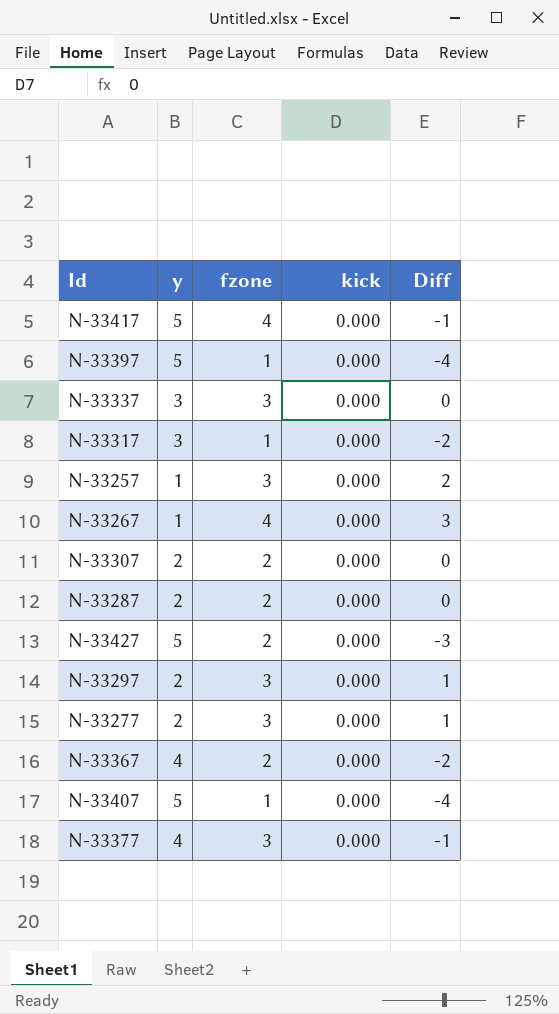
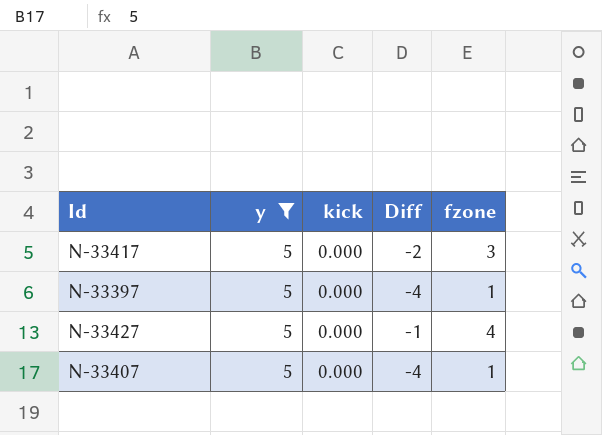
filter: none -> y = 5
column fzone | position: 3 -> 5
N-33417 | Diff: -1 -> -2
N-33417 | fzone: 4 -> 3
N-33427 | Diff: -3 -> -1
N-33427 | fzone: 2 -> 4

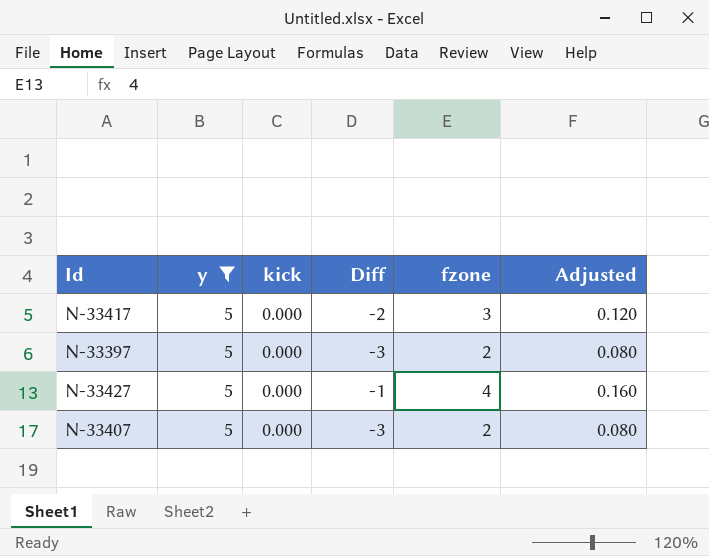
column Adjusted | formula: none -> [fzone] * 0.04
N-33397 | Diff: -4 -> -3
N-33397 | fzone: 1 -> 2
N-33407 | Diff: -4 -> -3
N-33407 | fzone: 1 -> 2

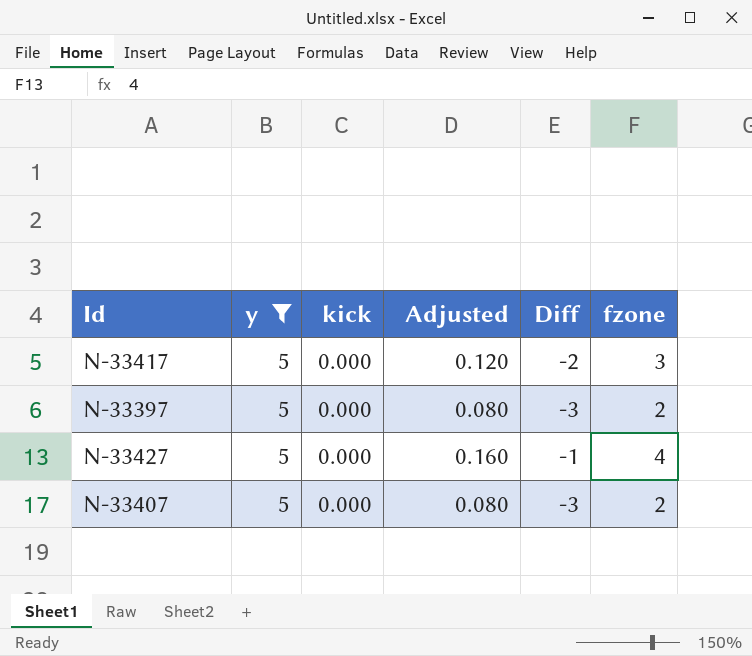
column Adjusted | position: 6 -> 4

